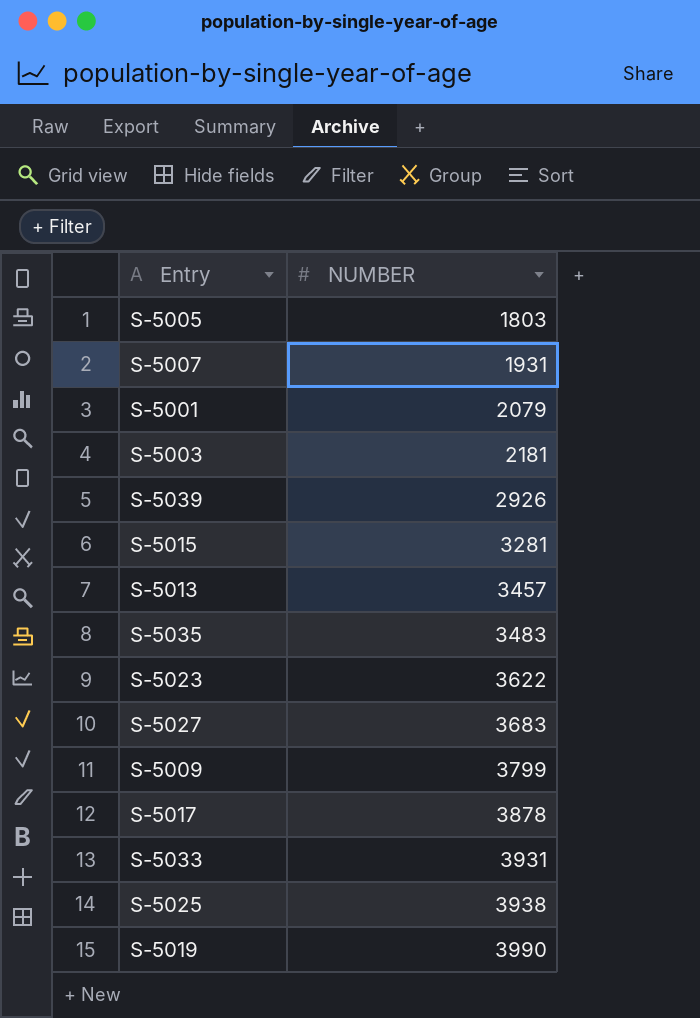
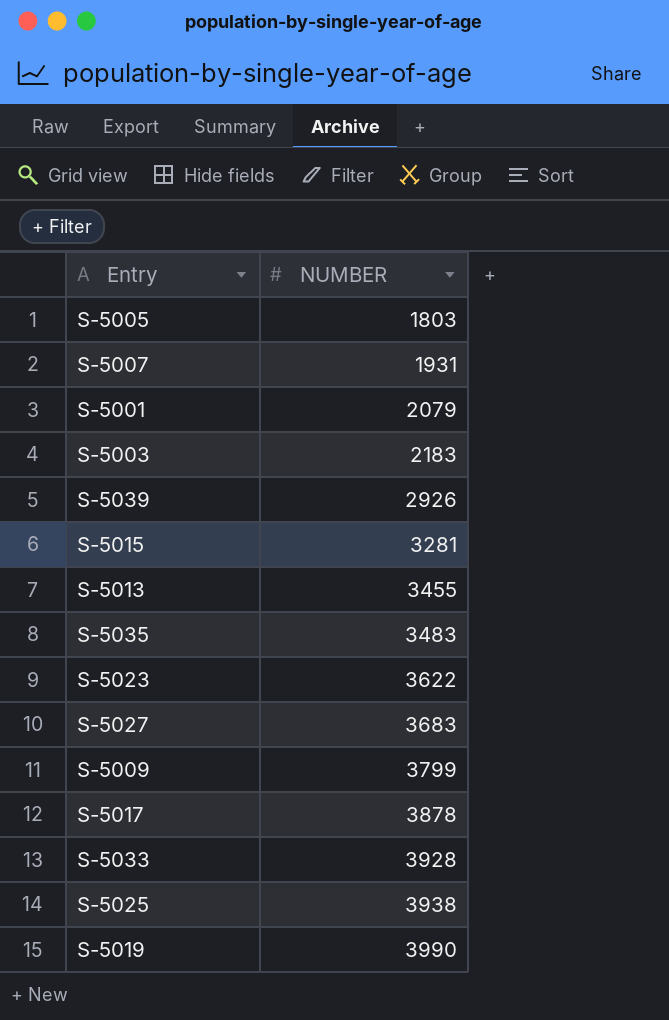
S-5003 | NUMBER: 2181 -> 2183
S-5013 | NUMBER: 3457 -> 3455
S-5033 | NUMBER: 3931 -> 3928

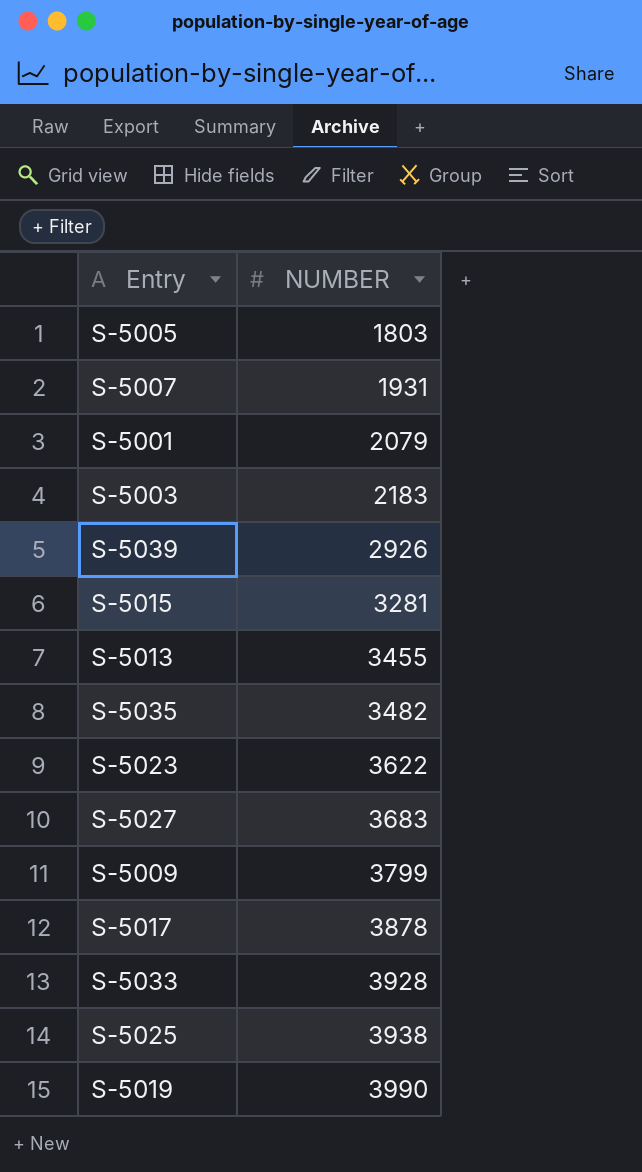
S-5035 | NUMBER: 3483 -> 3482

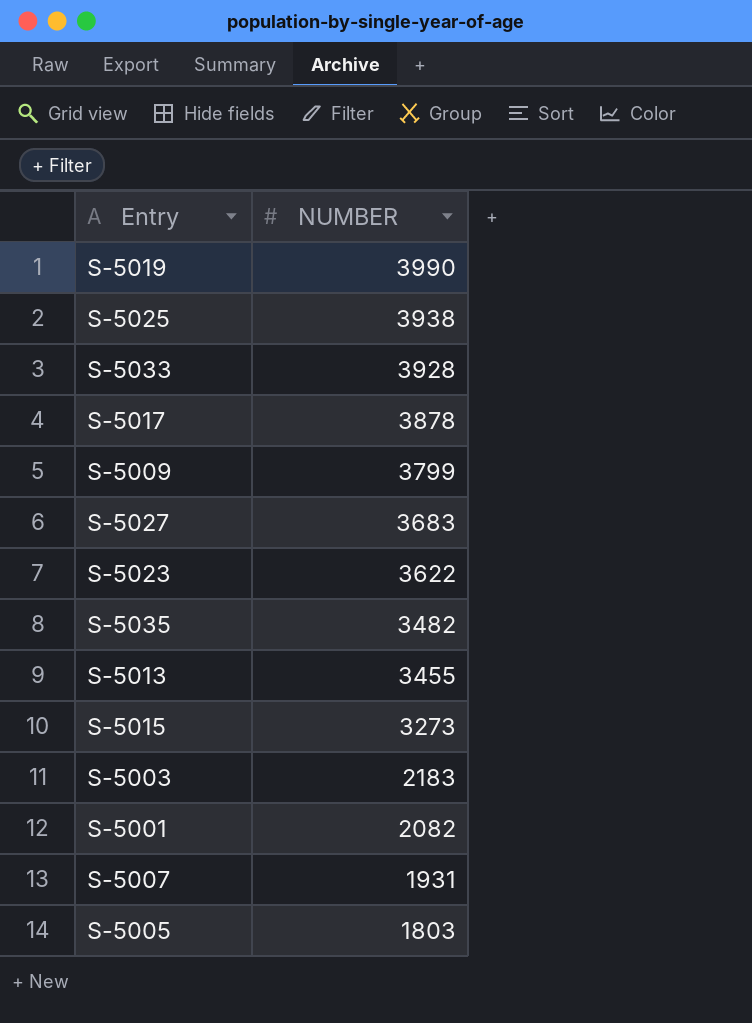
row order: NUMBER ascending -> NUMBER descending
row S-5039: 2926 -> none
S-5015 | NUMBER: 3281 -> 3273
S-5001 | NUMBER: 2079 -> 2082

